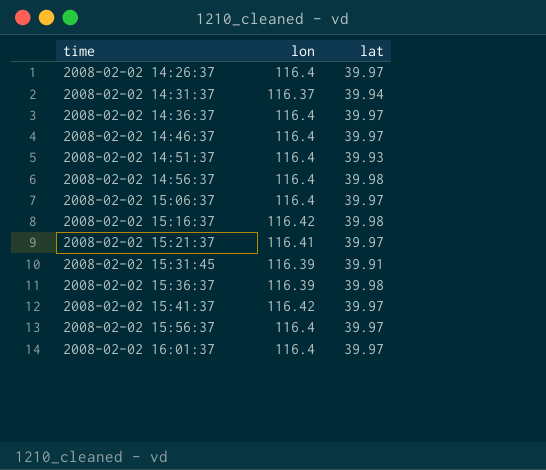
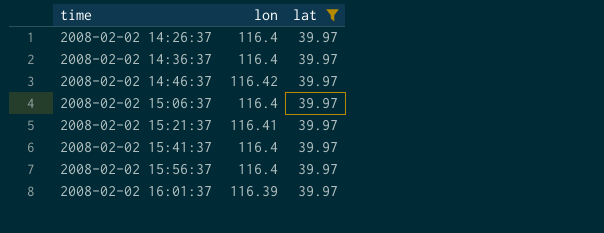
filter: none -> lat = 39.97
2008-02-02 14:46:37 | lon: 116.4 -> 116.42
2008-02-02 15:41:37 | lon: 116.42 -> 116.4
2008-02-02 16:01:37 | lon: 116.4 -> 116.39

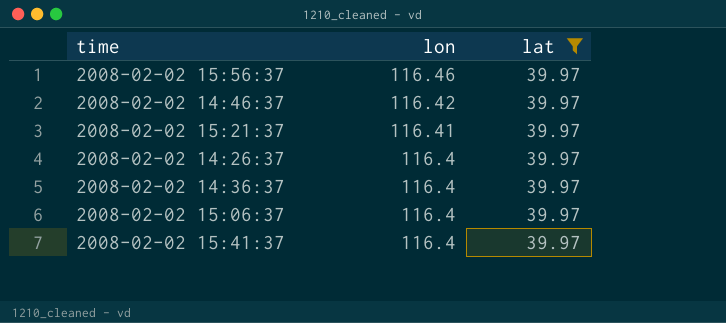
row order: time ascending -> lon descending
row 2008-02-02 16:01:37: 116.39 | 39.97 -> none
2008-02-02 15:56:37 | lon: 116.4 -> 116.46

